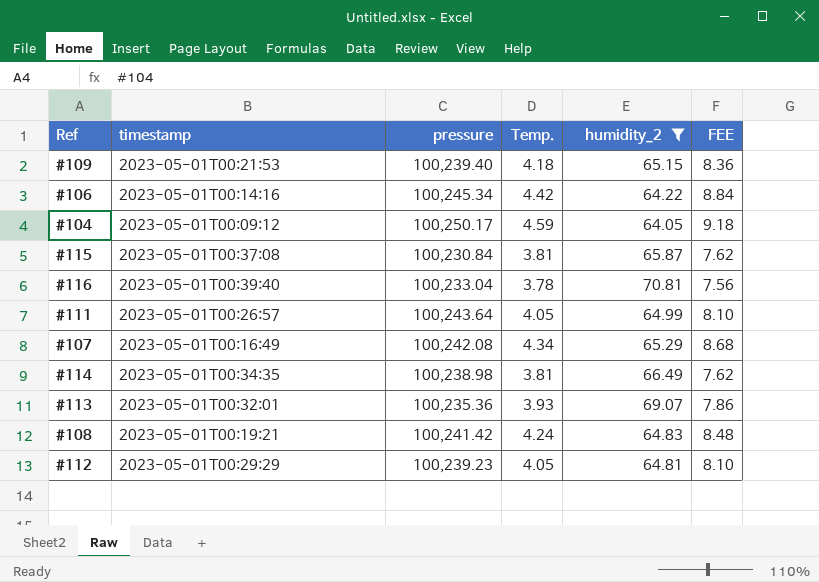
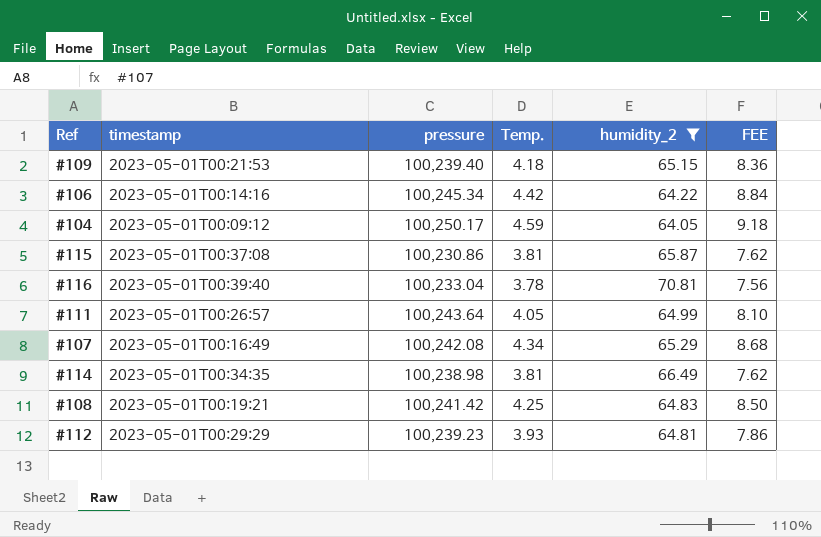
row #113: 2023-05-01T00:32:01 | 100,235.36 | 3.93 | 69.07 | 7.86 -> none
#115 | pressure: 100,230.84 -> 100,230.86
#108 | Temp.: 4.24 -> 4.25
#108 | FEE: 8.48 -> 8.50
#112 | Temp.: 4.05 -> 3.93
#112 | FEE: 8.10 -> 7.86

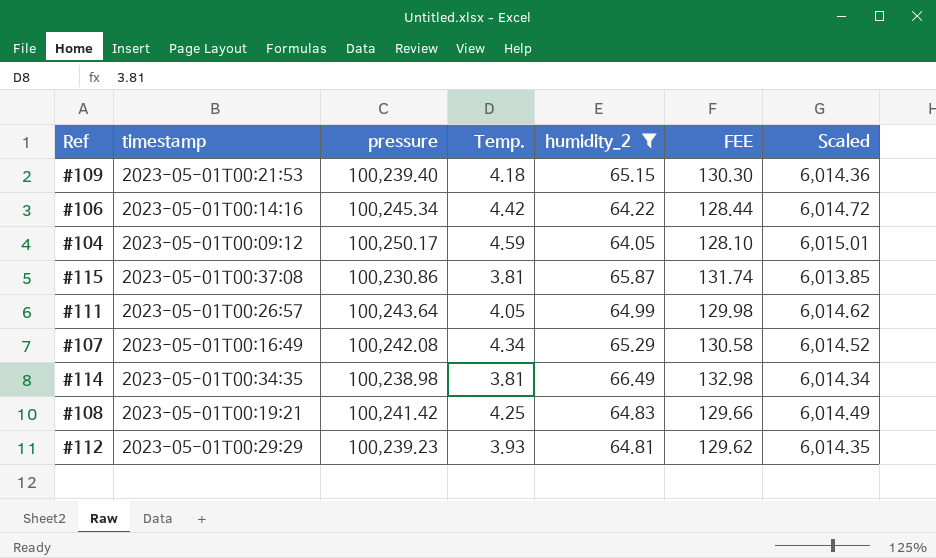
column FEE | formula: [Temp.] * 2 -> [humidity_2] * 2
column Scaled | formula: none -> [pressure] * 0.06
row #116: 2023-05-01T00:39:40 | 100,233.04 | 3.78 | 70.81 | 7.56 -> none

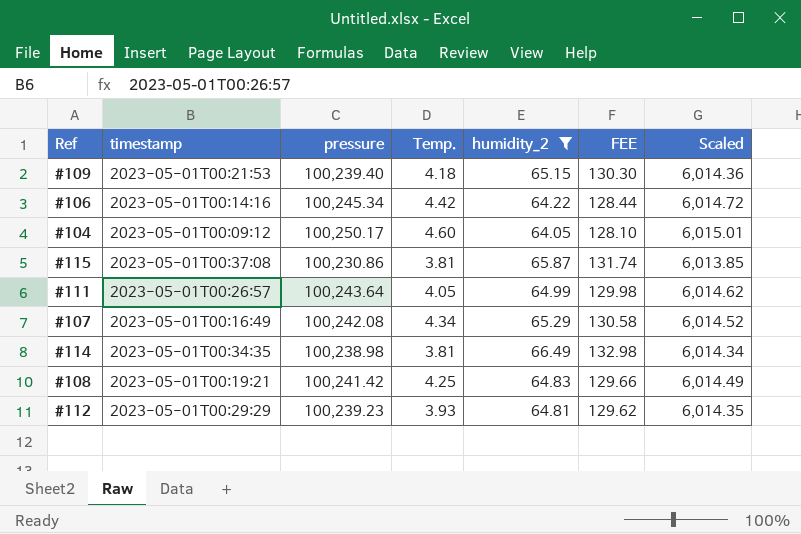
#104 | Temp.: 4.59 -> 4.60

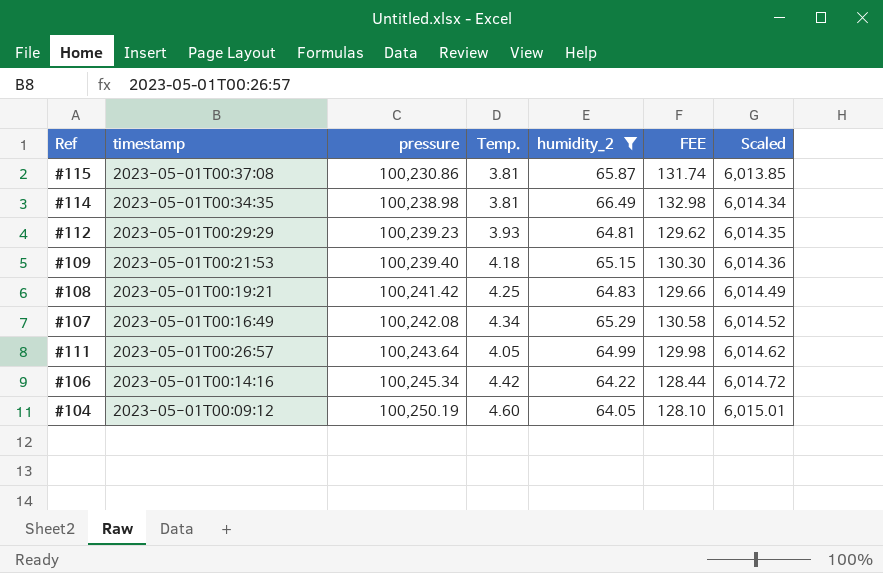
row order: none -> pressure ascending
#104 | pressure: 100,250.17 -> 100,250.19

